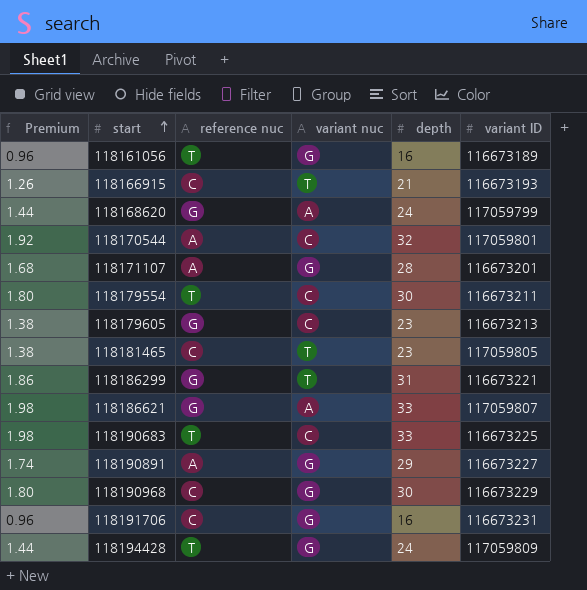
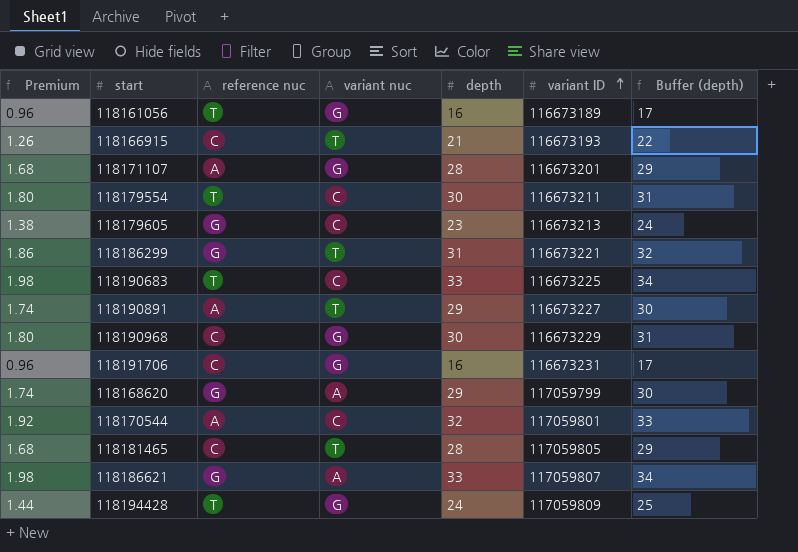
row order: start ascending -> variant ID ascending
column Buffer (depth) | formula: none -> [depth] + 1
118190891 | variant nuc: G -> T
118168620 | Premium: 1.44 -> 1.74
118168620 | depth: 24 -> 29
118181465 | Premium: 1.38 -> 1.68
118181465 | depth: 23 -> 28

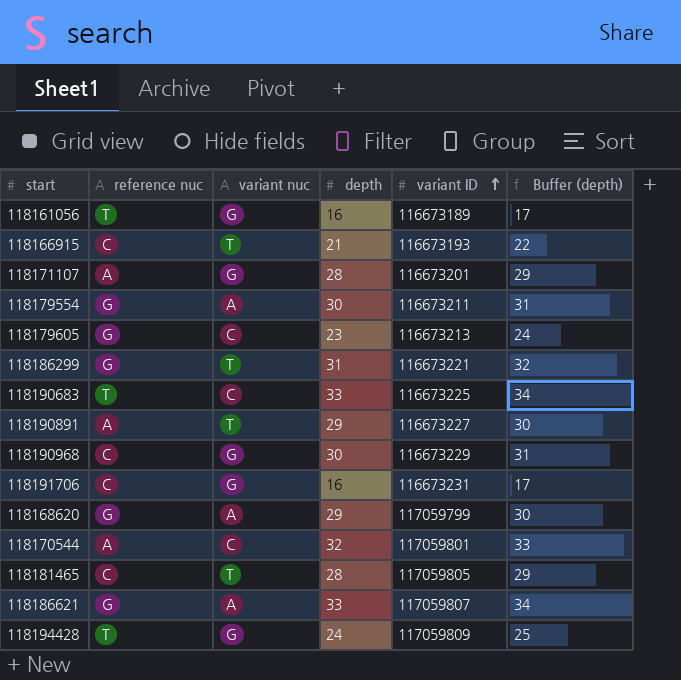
column Premium | formula: [depth] * 0.06 -> none
118179554 | reference nuc: T -> G
118179554 | variant nuc: C -> A

